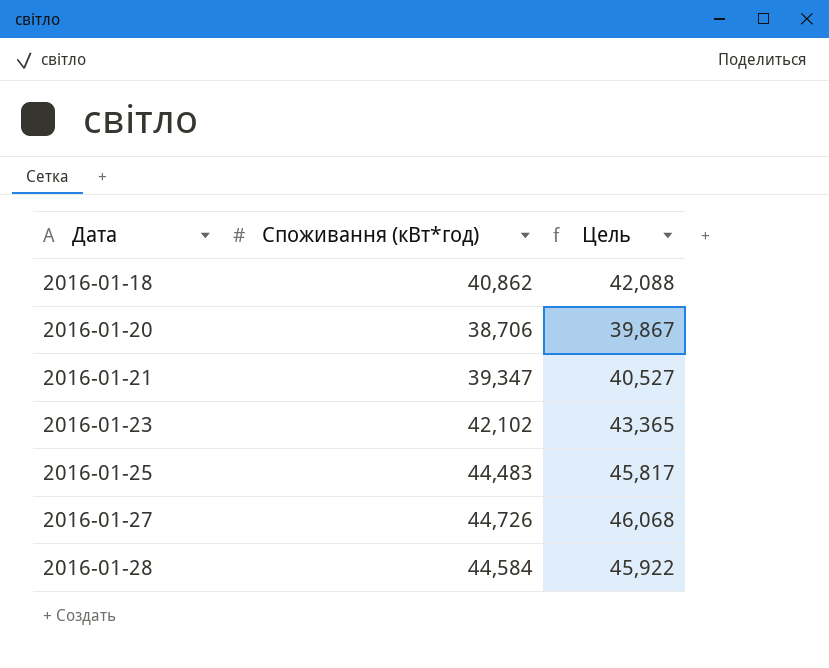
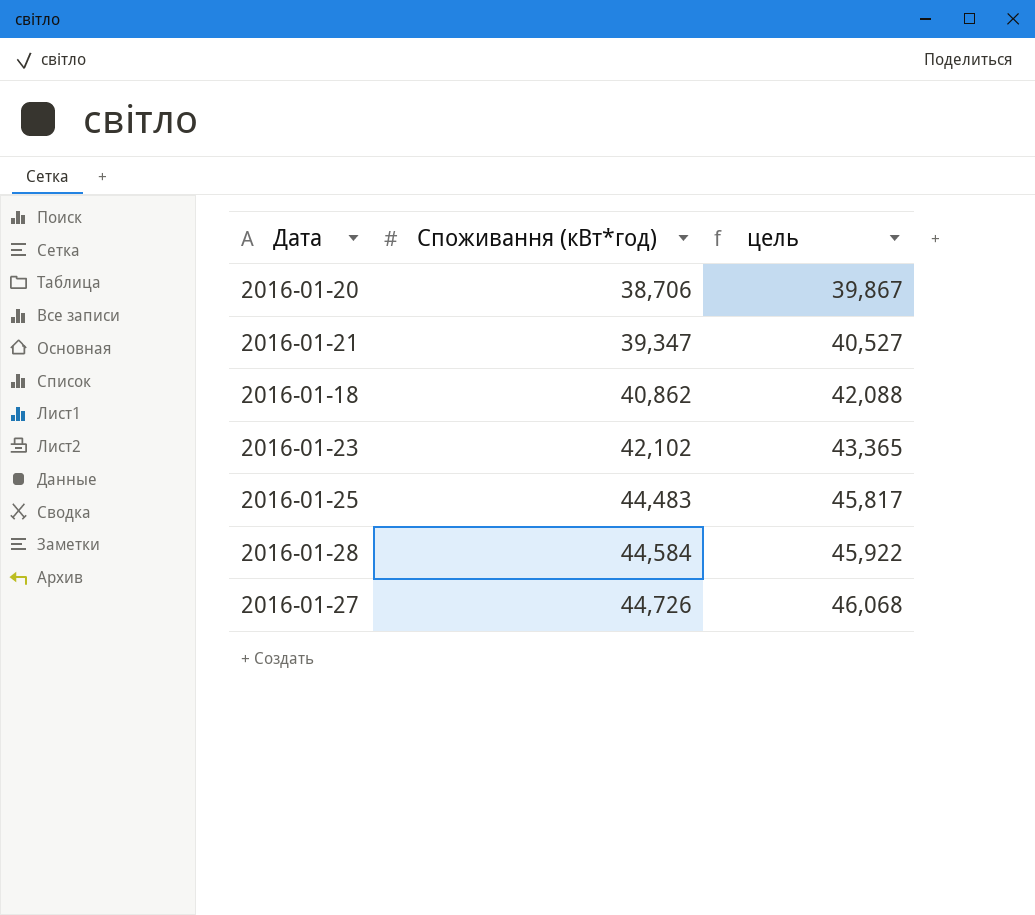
row order: Дата ascending -> Споживання (кВт*год) ascending
column name: Цель -> цель

